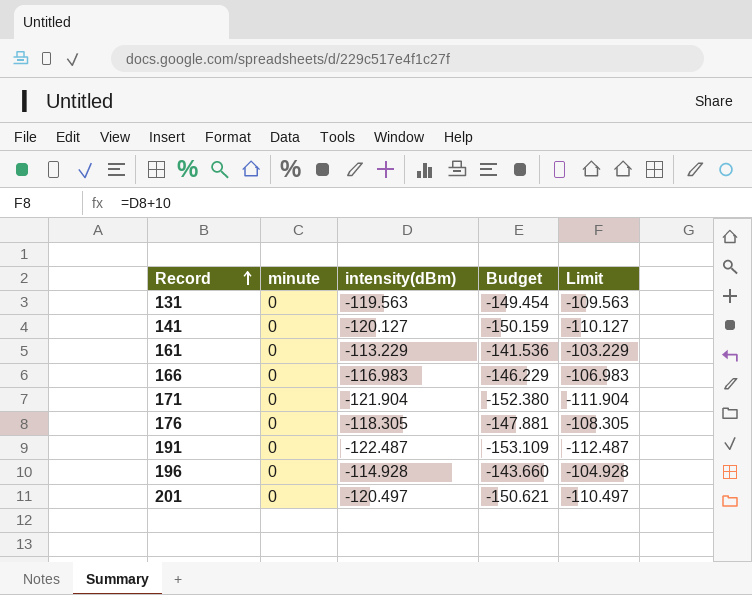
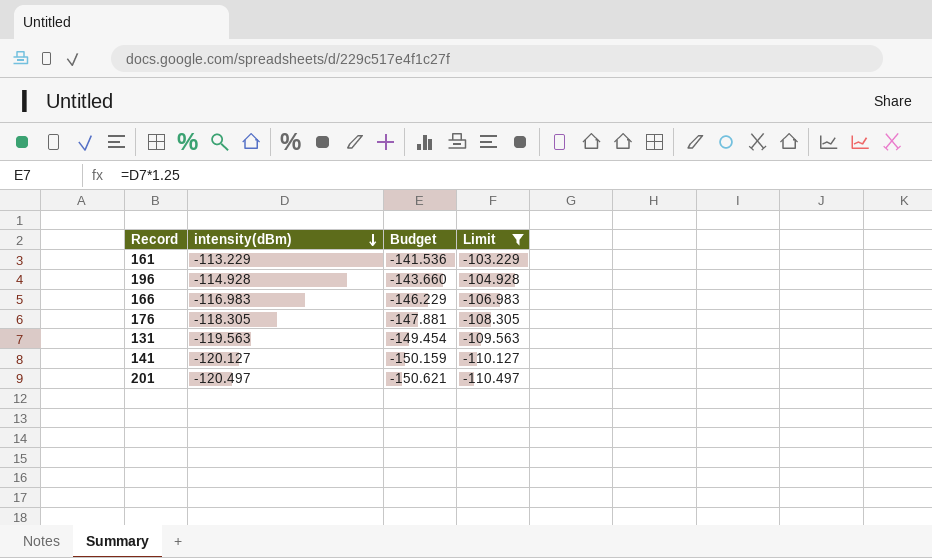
filter: none -> Limit >= -110.497
row order: Record ascending -> intensity(dBm) descending
column minute | position: 2 -> none

